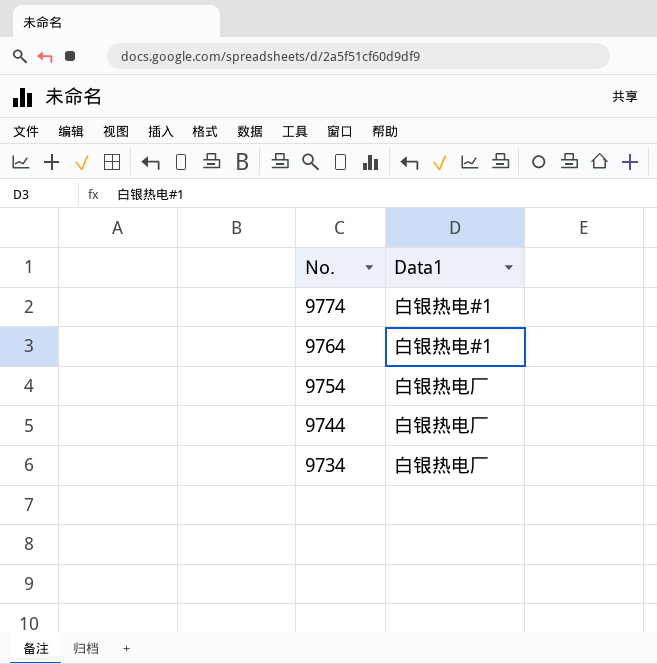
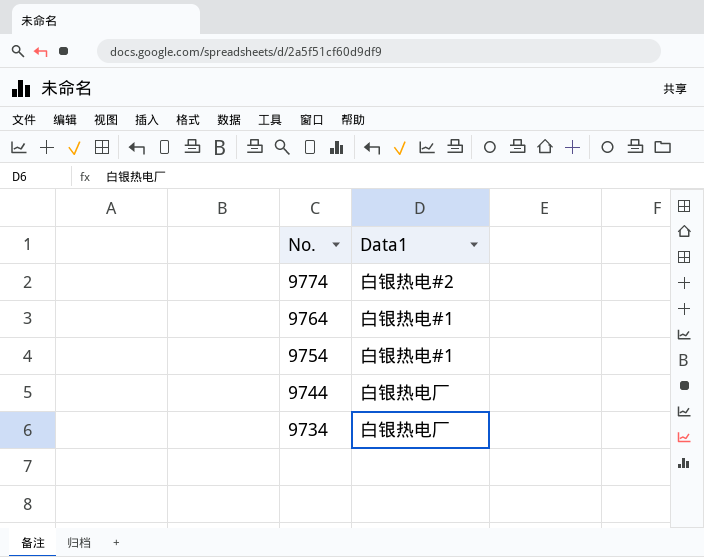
9774 | Data1: 白银热电#1 -> 白银热电#2
9754 | Data1: 白银热电厂 -> 白银热电#1

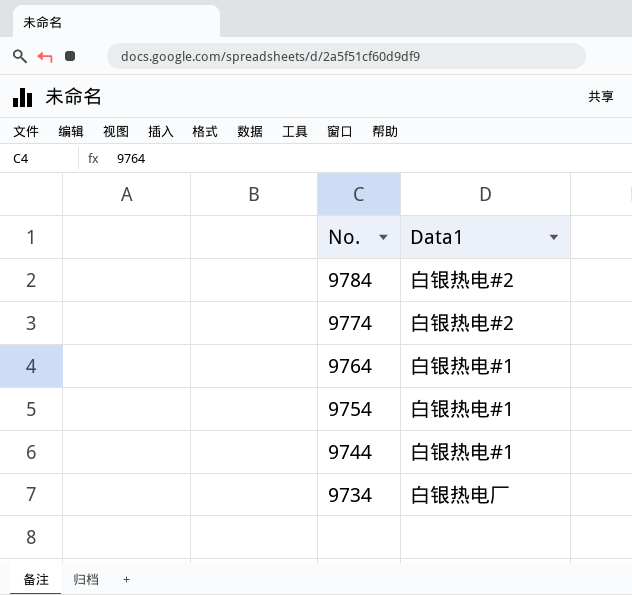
row 9784: none -> 白银热电#2
9744 | Data1: 白银热电厂 -> 白银热电#1

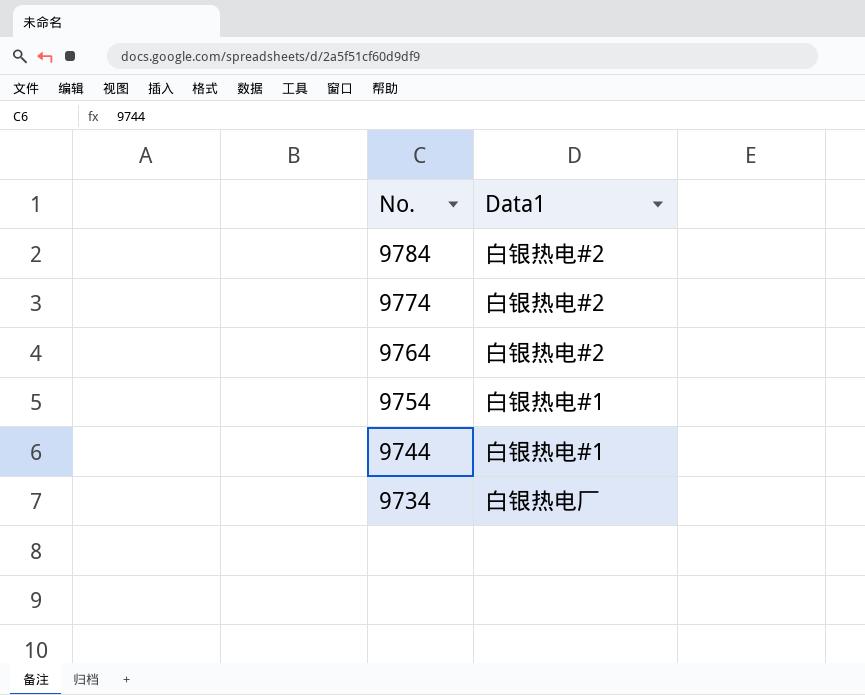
9764 | Data1: 白银热电#1 -> 白银热电#2

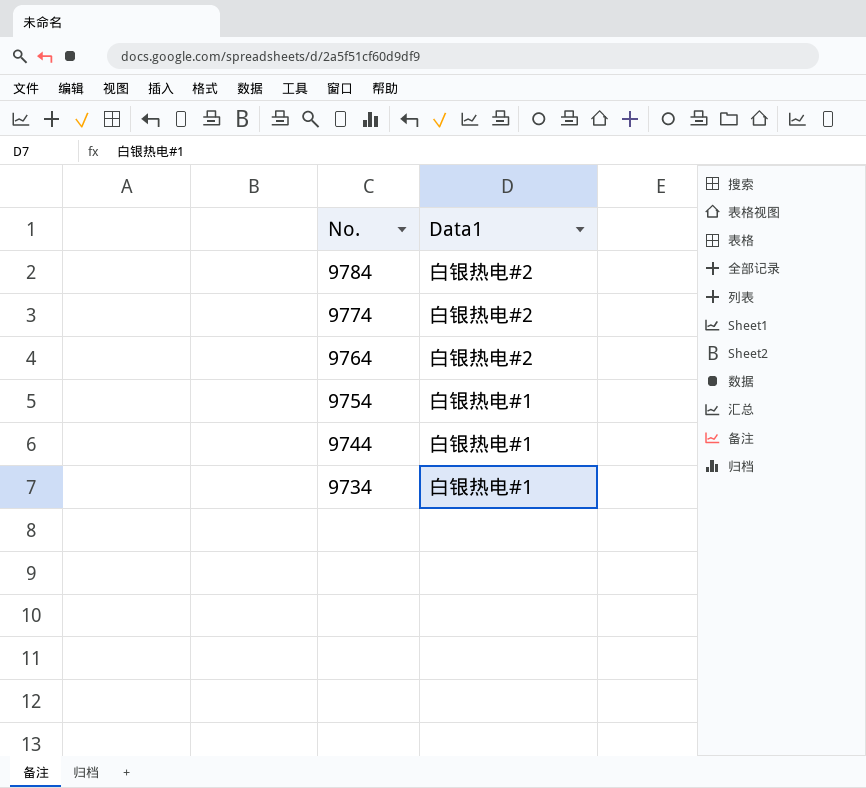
9734 | Data1: 白银热电厂 -> 白银热电#1

